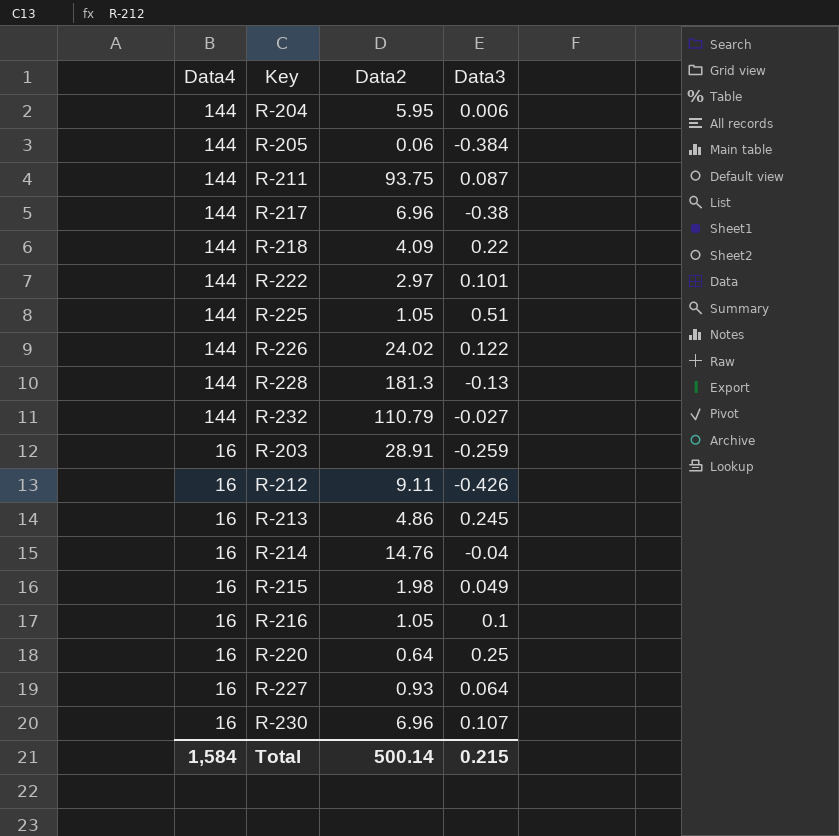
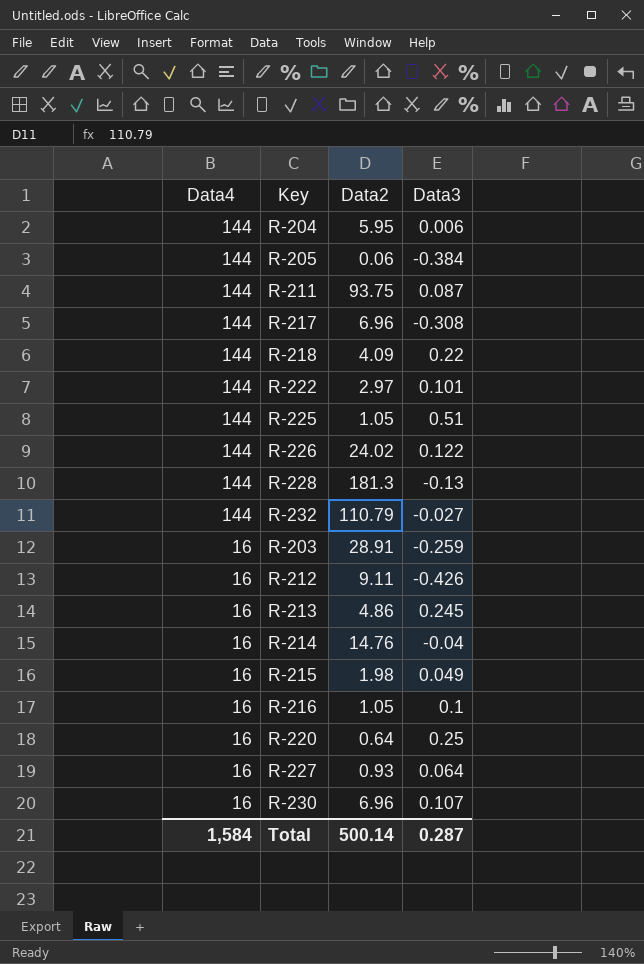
R-217 | Data3: -0.38 -> -0.308
Total | Data3: 0.215 -> 0.287

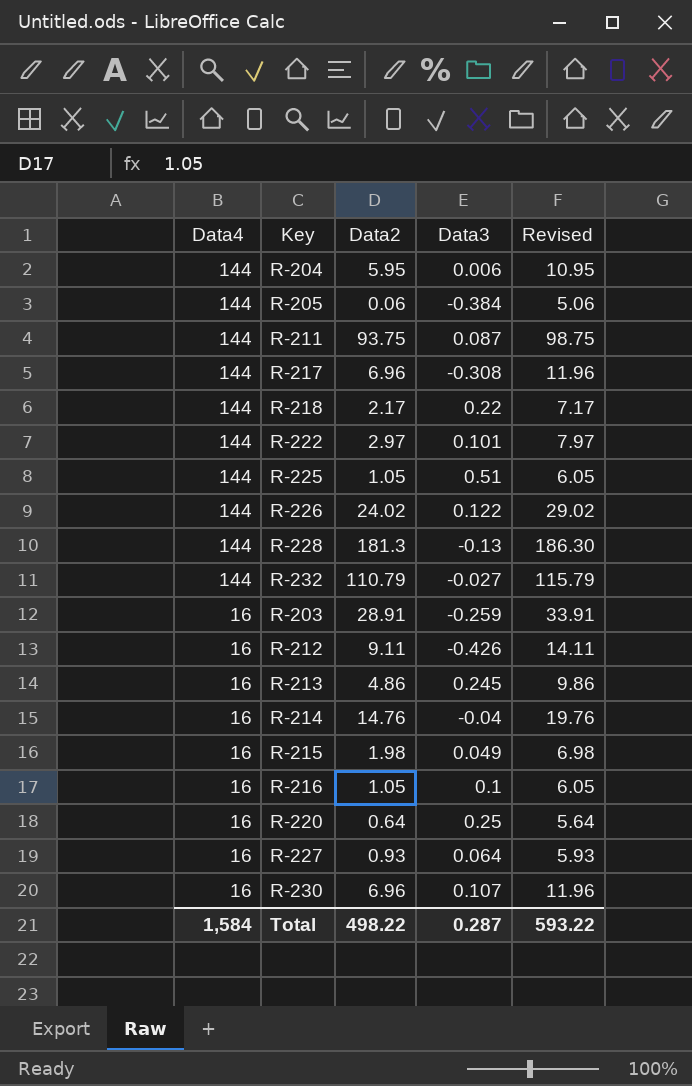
column Revised | formula: none -> [Data2] + 5
R-218 | Data2: 4.09 -> 2.17
Total | Data2: 500.14 -> 498.22

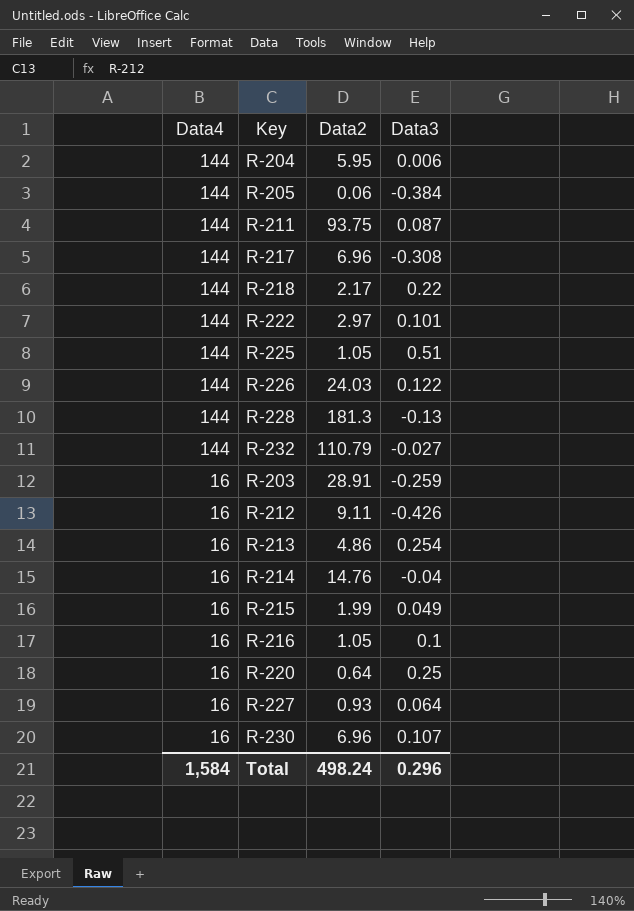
column Revised | formula: [Data2] + 5 -> none
R-226 | Data2: 24.02 -> 24.03
R-213 | Data3: 0.245 -> 0.254
R-215 | Data2: 1.98 -> 1.99
Total | Data2: 498.22 -> 498.24
Total | Data3: 0.287 -> 0.296

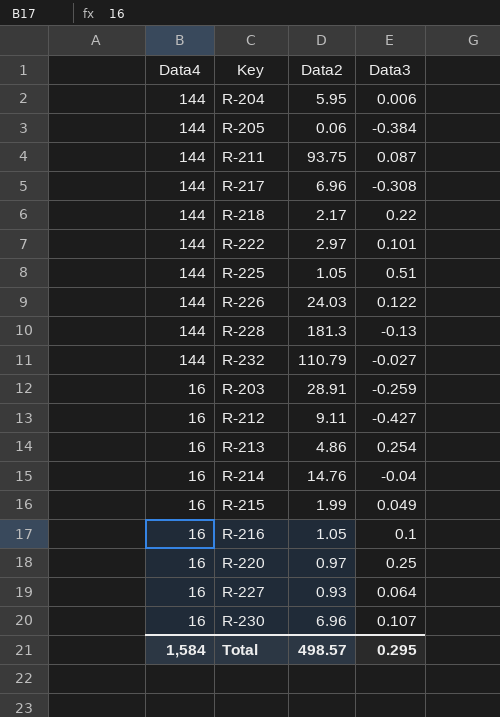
R-212 | Data3: -0.426 -> -0.427
R-220 | Data2: 0.64 -> 0.97
Total | Data2: 498.24 -> 498.57
Total | Data3: 0.296 -> 0.295

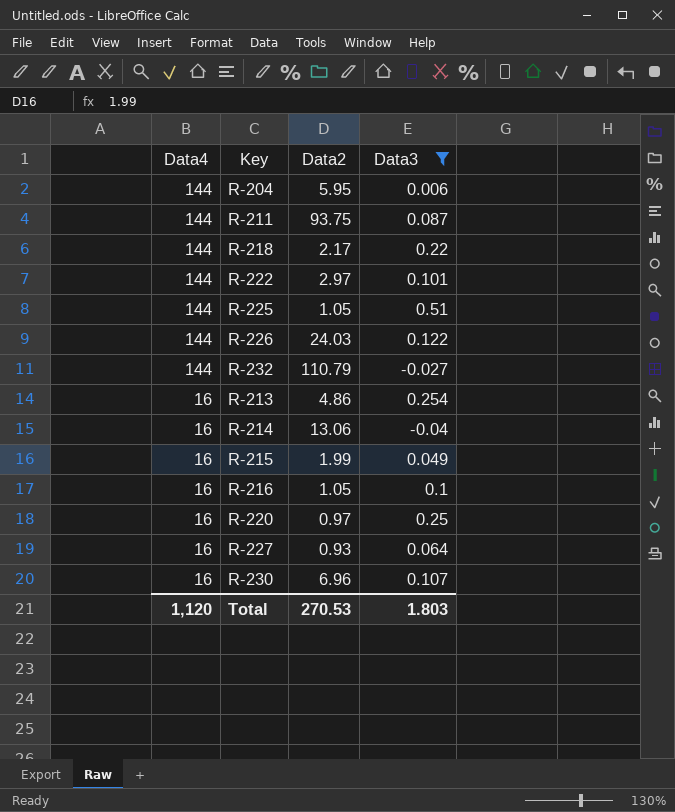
filter: none -> Data3 >= -0.04
R-214 | Data2: 14.76 -> 13.06
Total | Data4: 1,584 -> 1,120
Total | Data2: 498.57 -> 270.53
Total | Data3: 0.295 -> 1.803

